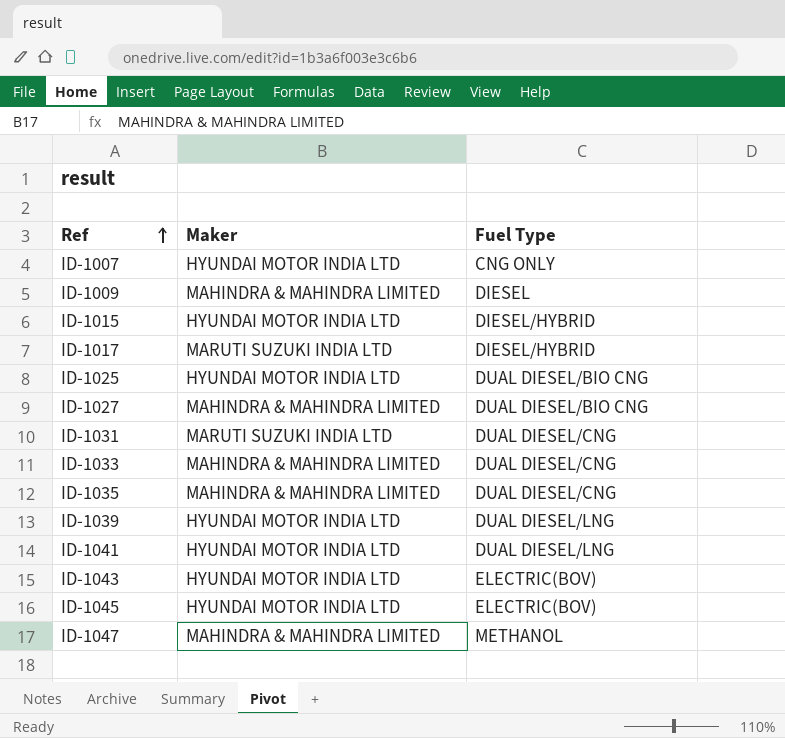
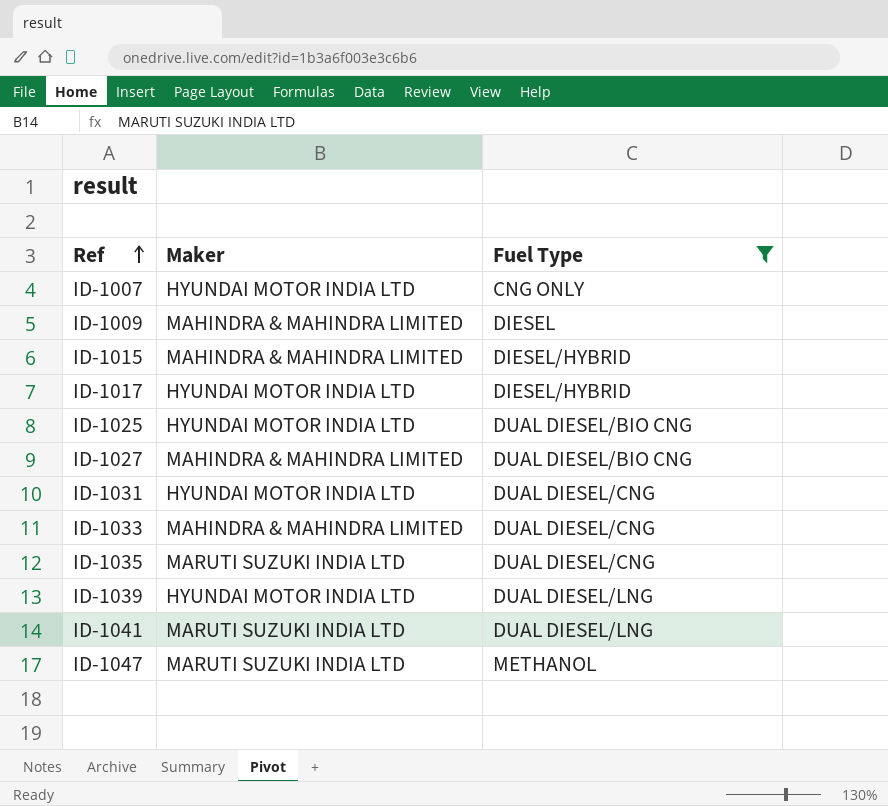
filter: none -> Fuel Type != ELECTRIC(BOV)
ID-1015 | Maker: HYUNDAI MOTOR INDIA LTD -> MAHINDRA & MAHINDRA LIMITED
ID-1017 | Maker: MARUTI SUZUKI INDIA LTD -> HYUNDAI MOTOR INDIA LTD
ID-1031 | Maker: MARUTI SUZUKI INDIA LTD -> HYUNDAI MOTOR INDIA LTD
ID-1035 | Maker: MAHINDRA & MAHINDRA LIMITED -> MARUTI SUZUKI INDIA LTD
ID-1041 | Maker: HYUNDAI MOTOR INDIA LTD -> MARUTI SUZUKI INDIA LTD
ID-1047 | Maker: MAHINDRA & MAHINDRA LIMITED -> MARUTI SUZUKI INDIA LTD

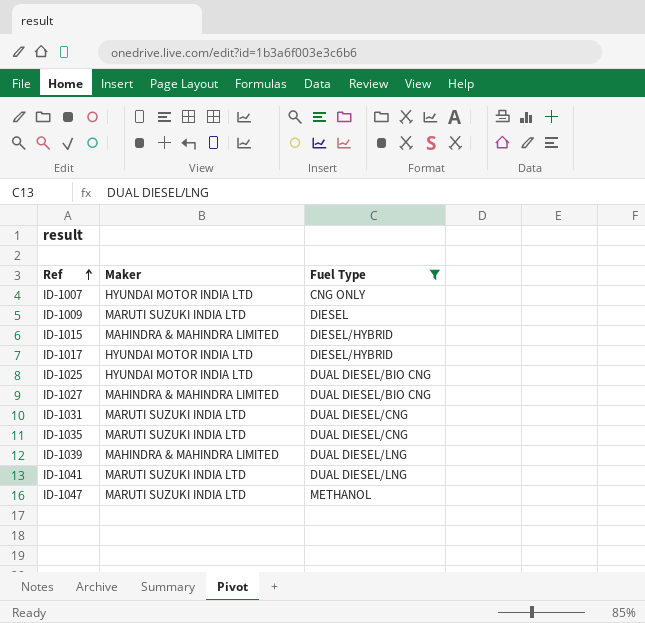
row ID-1033: MAHINDRA & MAHINDRA LIMITED | DUAL DIESEL/CNG -> none
ID-1009 | Maker: MAHINDRA & MAHINDRA LIMITED -> MARUTI SUZUKI INDIA LTD
ID-1031 | Maker: HYUNDAI MOTOR INDIA LTD -> MARUTI SUZUKI INDIA LTD
ID-1039 | Maker: HYUNDAI MOTOR INDIA LTD -> MAHINDRA & MAHINDRA LIMITED

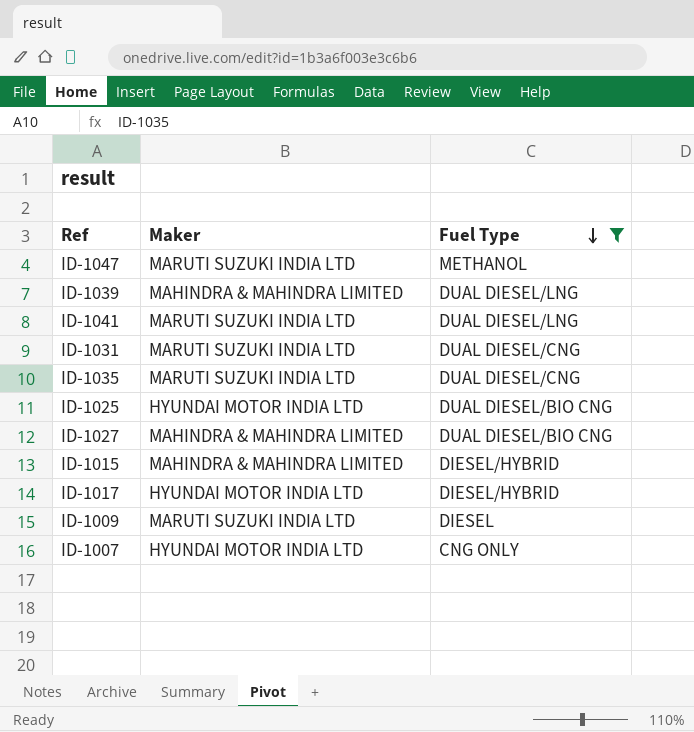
row order: Ref ascending -> Fuel Type descending

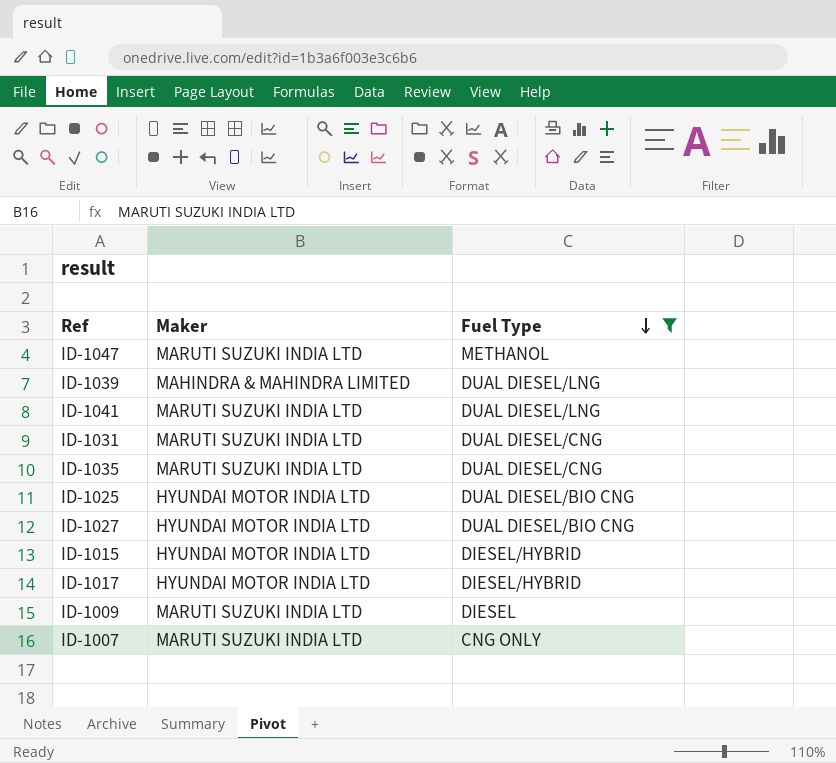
ID-1027 | Maker: MAHINDRA & MAHINDRA LIMITED -> HYUNDAI MOTOR INDIA LTD
ID-1015 | Maker: MAHINDRA & MAHINDRA LIMITED -> HYUNDAI MOTOR INDIA LTD
ID-1007 | Maker: HYUNDAI MOTOR INDIA LTD -> MARUTI SUZUKI INDIA LTD

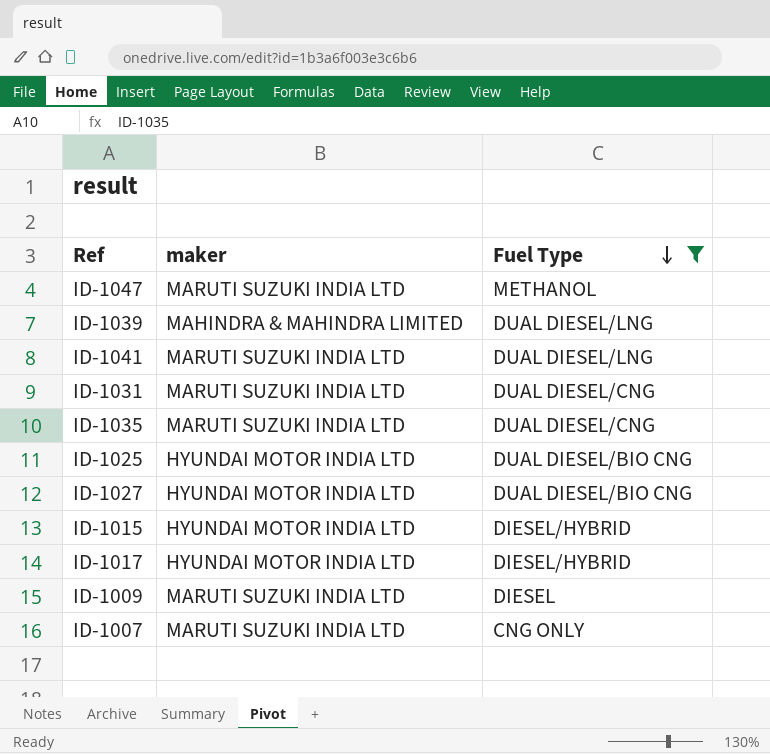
column name: Maker -> maker

